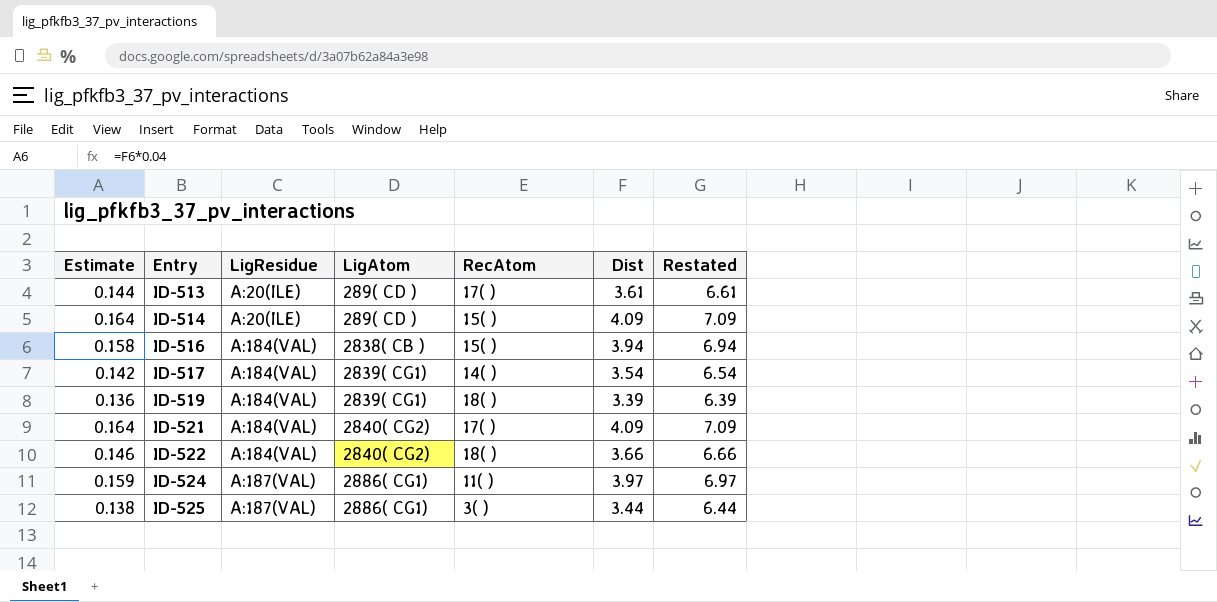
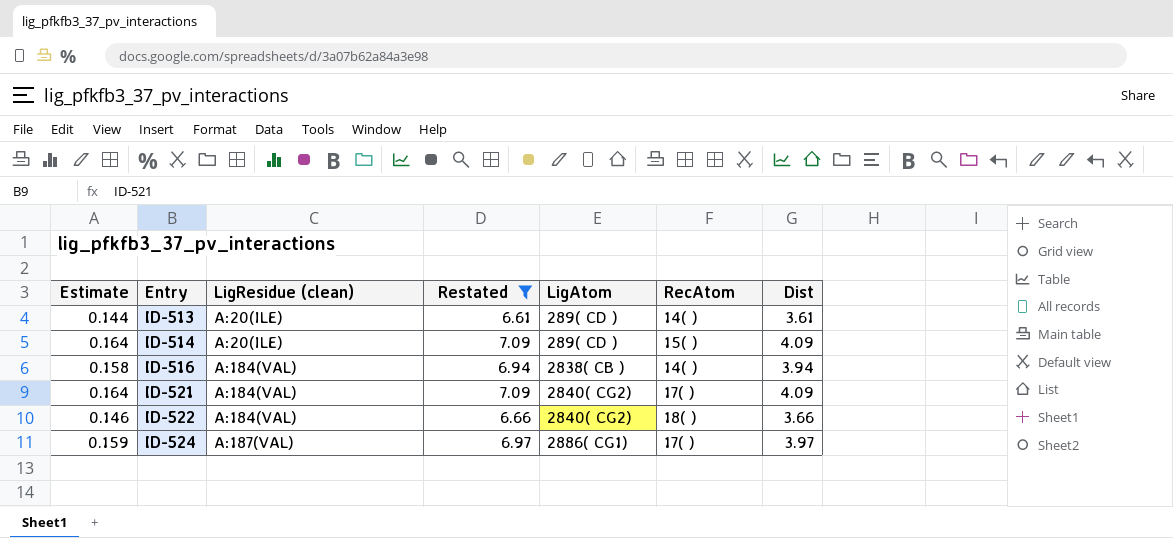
filter: none -> Restated >= 6.61
column name: LigResidue -> LigResidue (clean)
column Restated | position: 7 -> 4
ID-513 | RecAtom: 17( ) -> 14( )
ID-516 | RecAtom: 15( ) -> 14( )
ID-524 | RecAtom: 11( ) -> 17( )

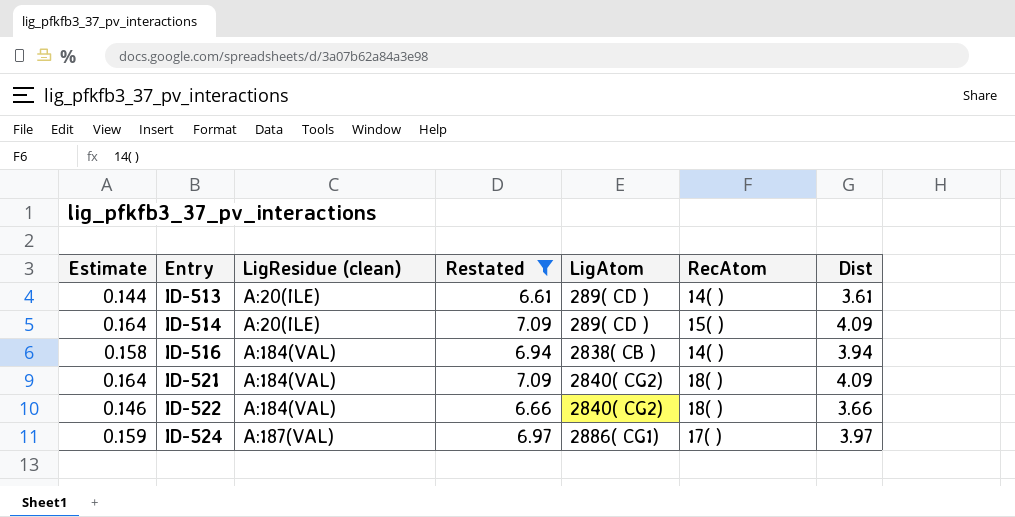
ID-521 | RecAtom: 17( ) -> 18( )

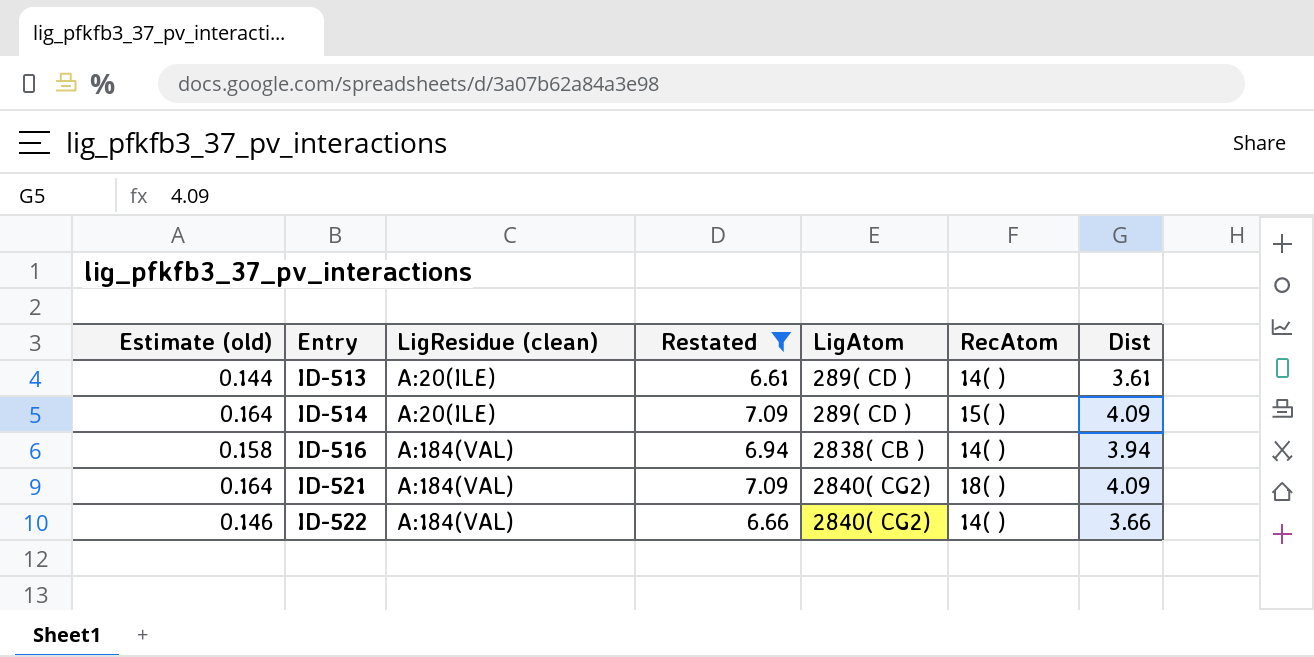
column name: Estimate -> Estimate (old)
row ID-524: 0.159 | A:187(VAL) | 6.97 | 2886( CG1) | 17( ) | 3.97 -> none
ID-522 | RecAtom: 18( ) -> 14( )

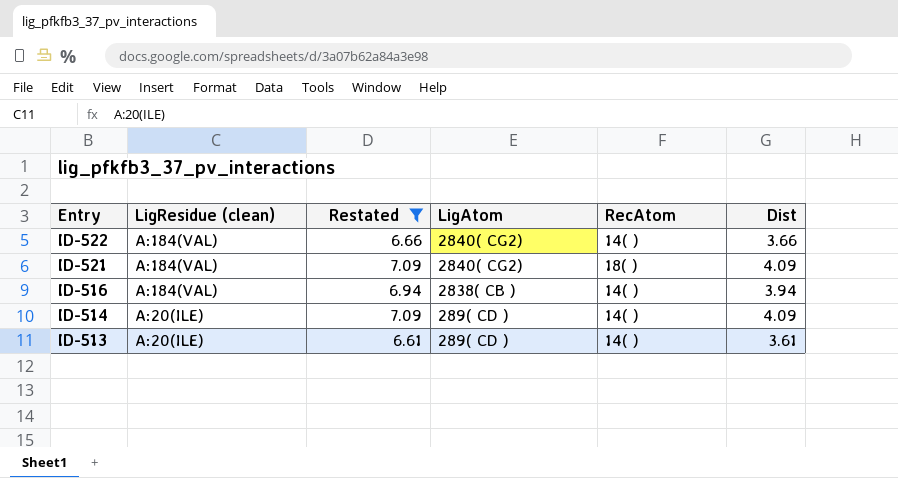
row order: Entry ascending -> Entry descending
column Estimate (old) | formula: [Dist] * 0.04 -> none
ID-514 | RecAtom: 15( ) -> 14( )

